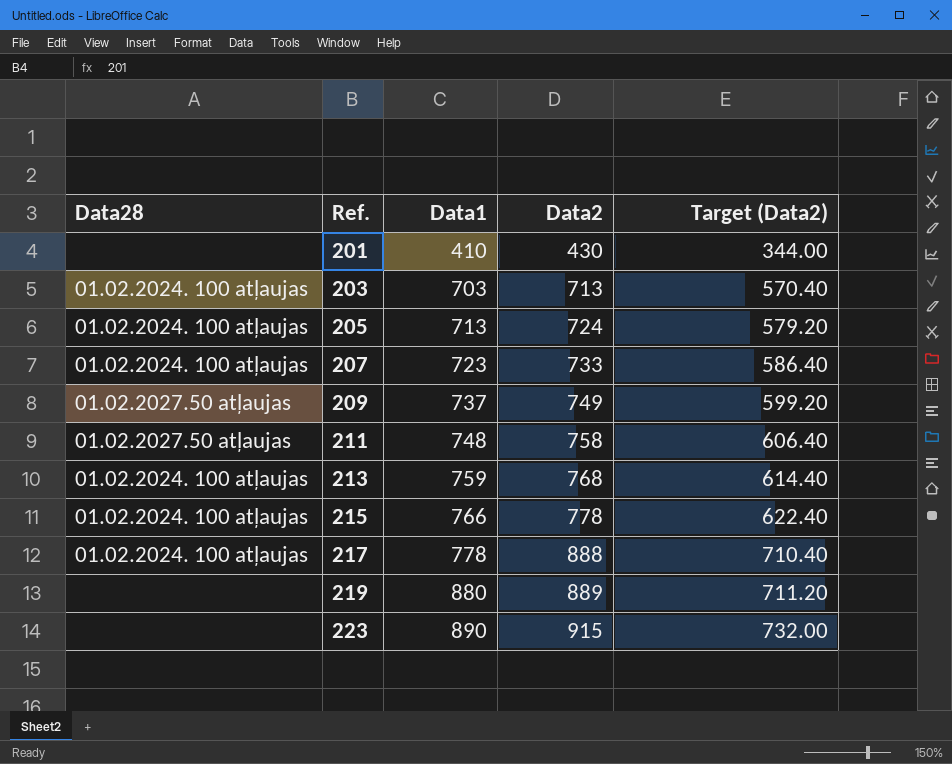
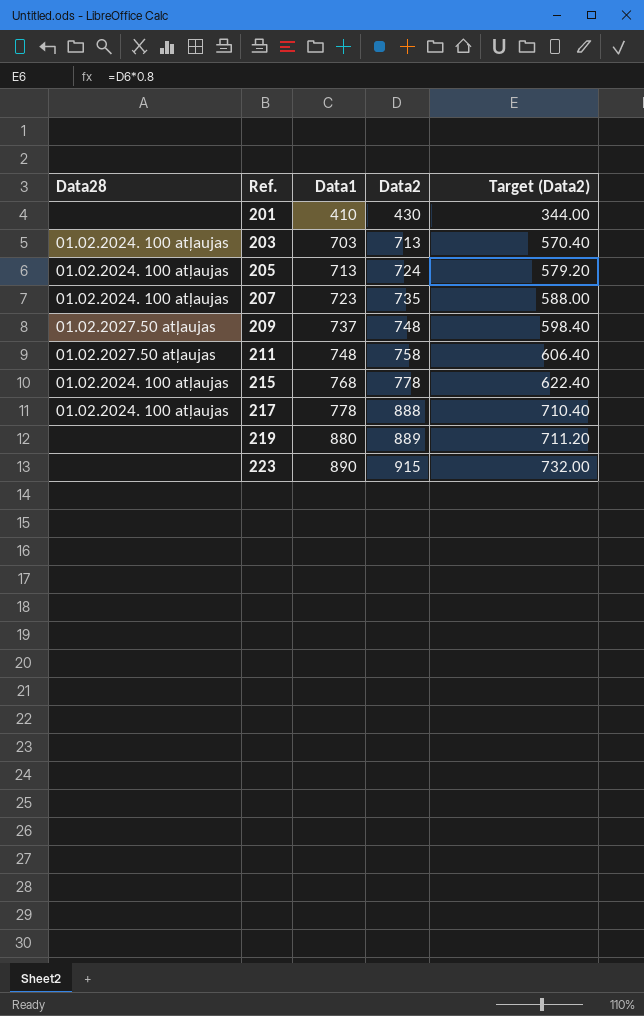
row 213: 01.02.2024. 100 atļaujas | 759 | 768 | 614.40 -> none
207 | Data2: 733 -> 735
207 | Target (Data2): 586.40 -> 588.00
209 | Data2: 749 -> 748
209 | Target (Data2): 599.20 -> 598.40
215 | Data1: 766 -> 768

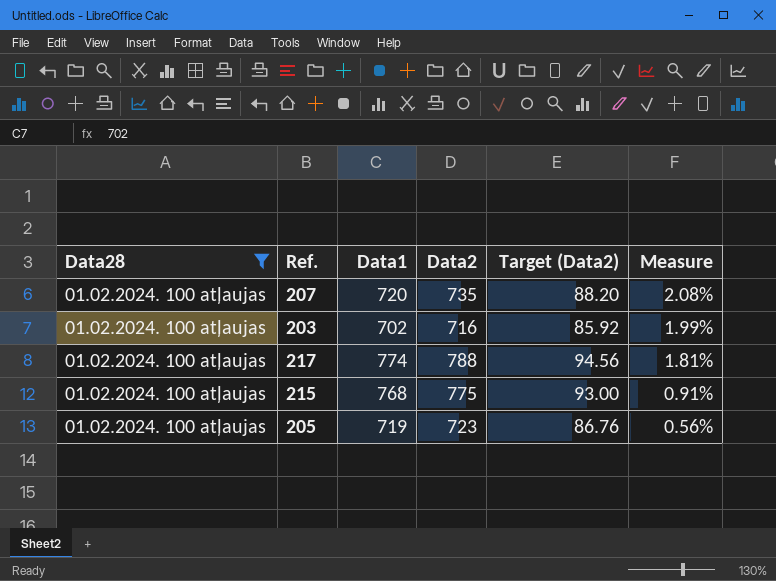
filter: none -> Data28 = 01.02.2024. 100 atļaujas
row order: Ref. ascending -> Measure descending
column Target (Data2) | formula: [Data2] * 0.8 -> [Data2] * 0.12
column Measure | formula: none -> ([Data2] - [Data1]) / [Data1]
207 | Data1: 723 -> 720
203 | Data1: 703 -> 702
203 | Data2: 713 -> 716
217 | Data1: 778 -> 774
217 | Data2: 888 -> 788
215 | Data2: 778 -> 775
205 | Data1: 713 -> 719
205 | Data2: 724 -> 723

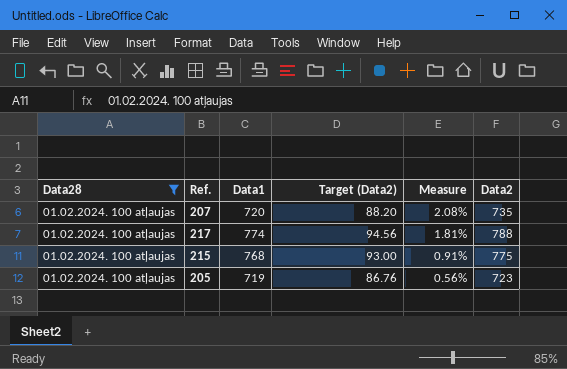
column Data2 | position: 4 -> 6
row 203: 01.02.2024. 100 atļaujas | 702 | 716 | 85.92 | 1.99% -> none

